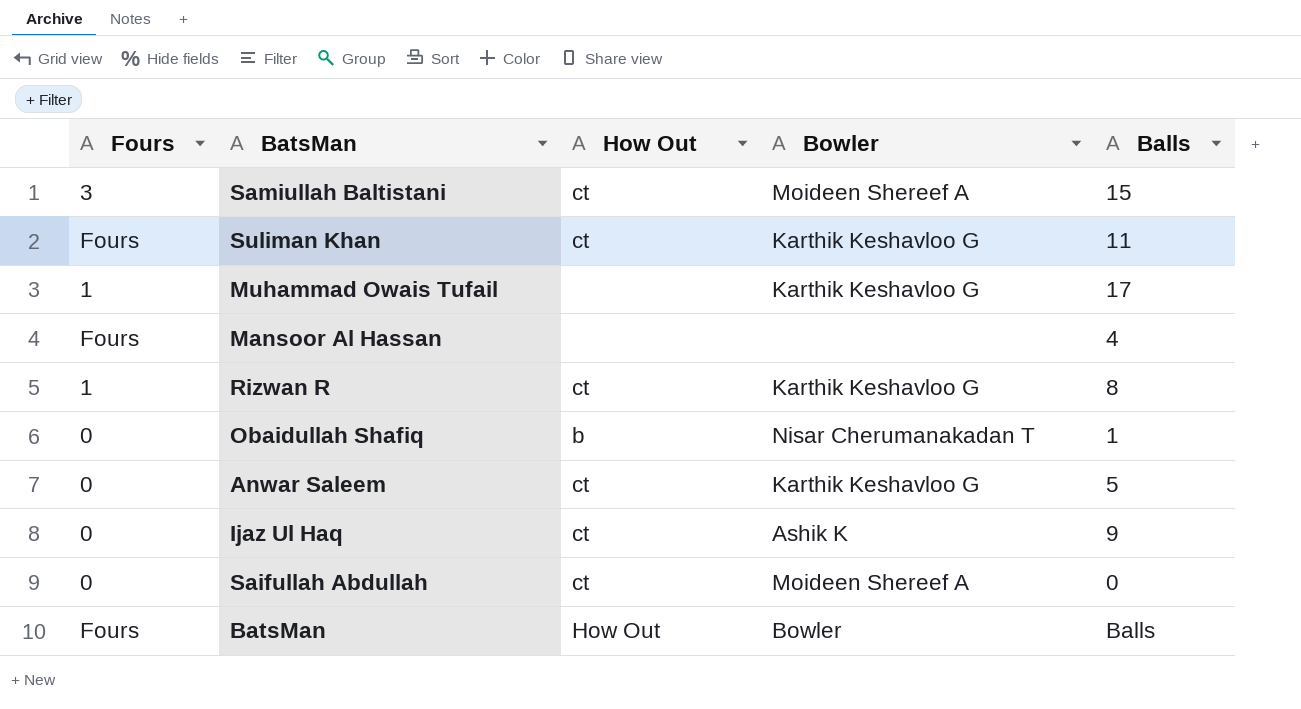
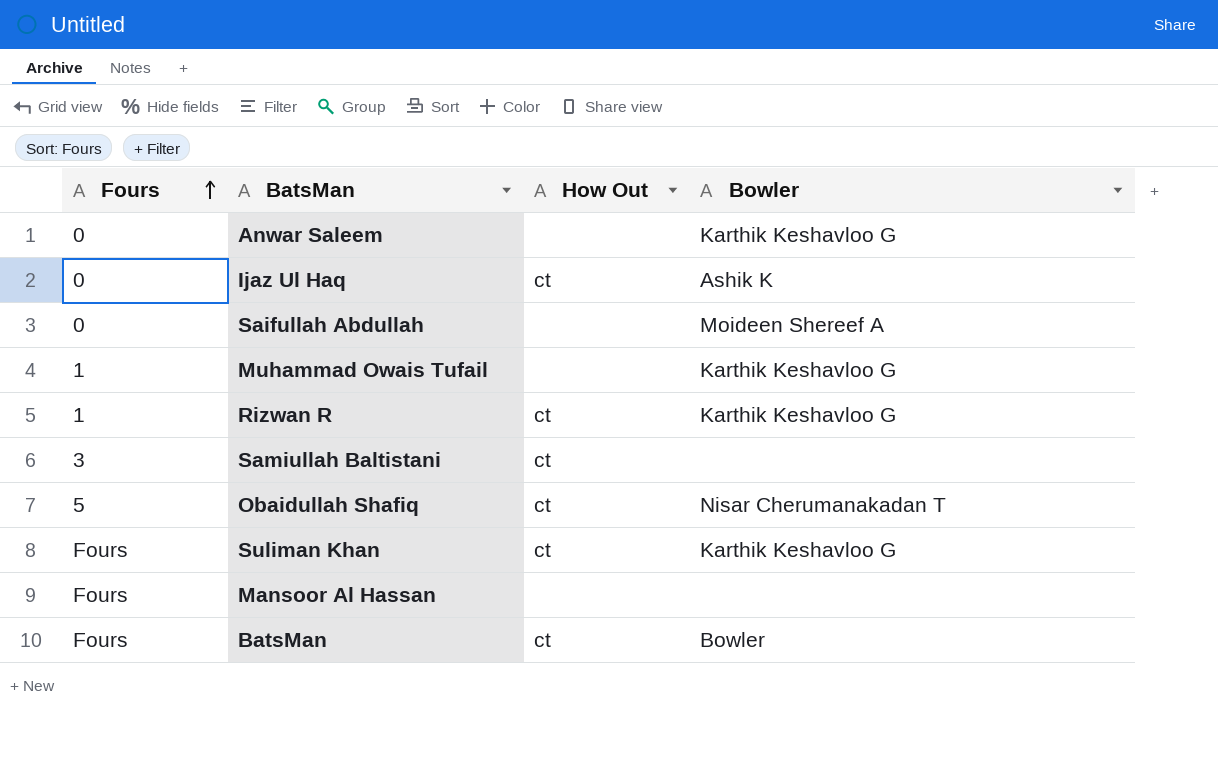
row order: none -> Fours ascending
column Balls | position: 5 -> none
Anwar Saleem | How Out: ct -> none
Saifullah Abdullah | How Out: ct -> none
Samiullah Baltistani | Bowler: Moideen Shereef A -> none
Obaidullah Shafiq | Fours: 0 -> 5
Obaidullah Shafiq | How Out: b -> ct
BatsMan | How Out: How Out -> ct

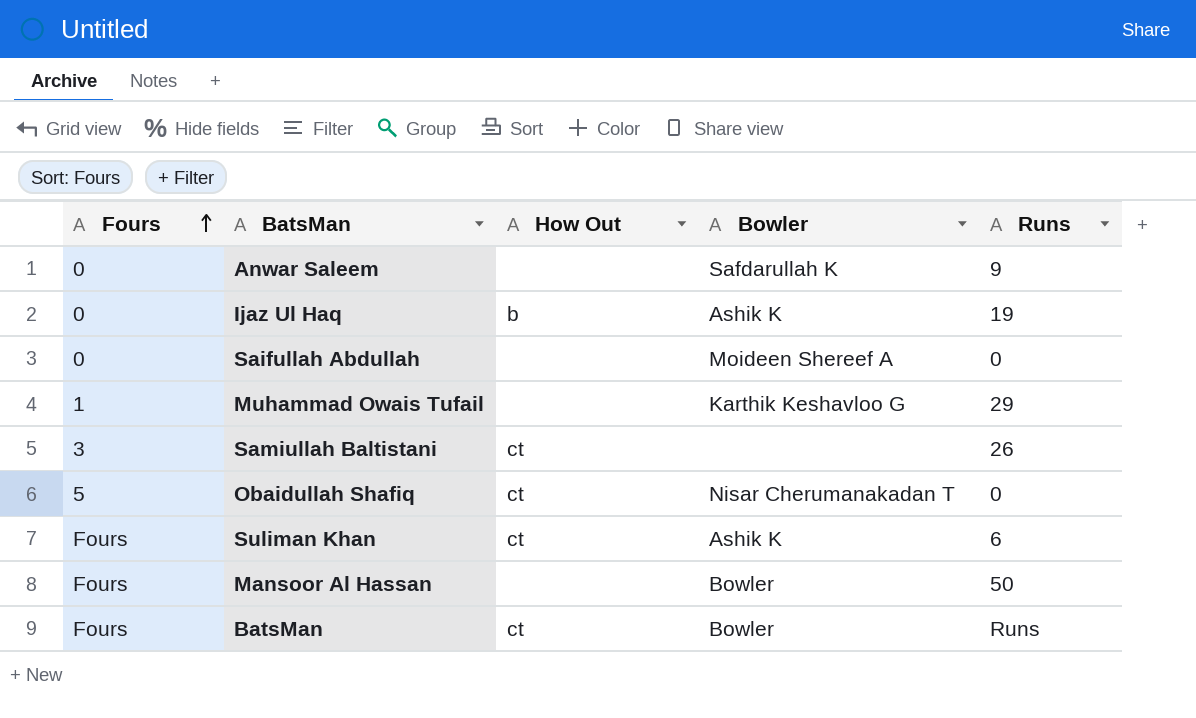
column Runs | position: none -> 5
row Rizwan R: 1 | ct | Karthik Keshavloo G -> none
Anwar Saleem | Bowler: Karthik Keshavloo G -> Safdarullah K
Ijaz Ul Haq | How Out: ct -> b
Suliman Khan | Bowler: Karthik Keshavloo G -> Ashik K
Mansoor Al Hassan | Bowler: none -> Bowler

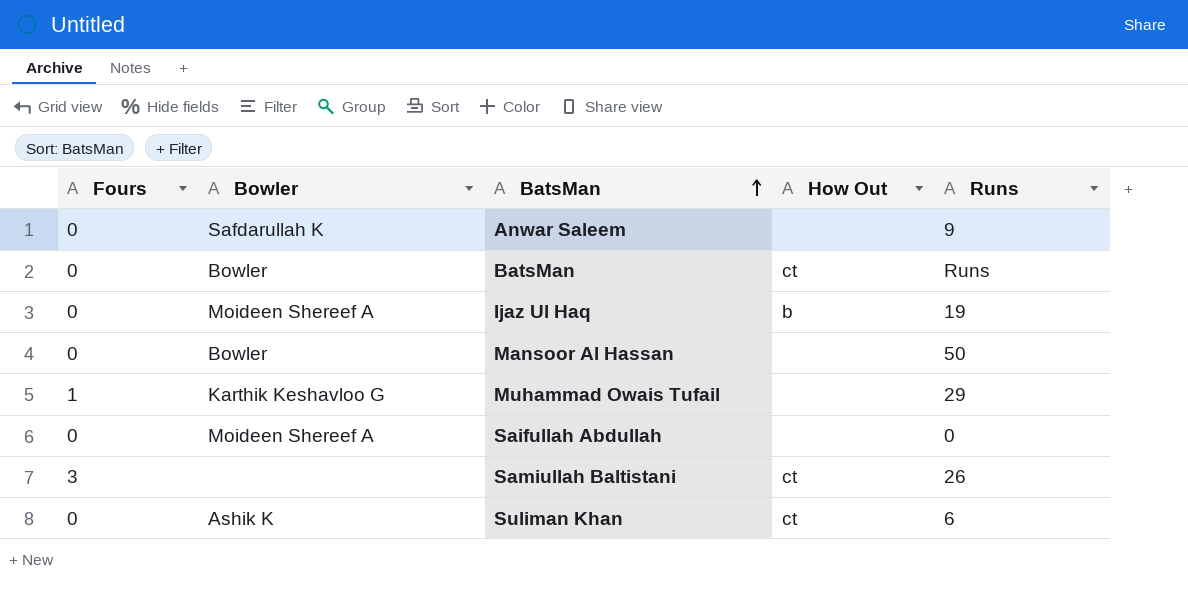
row order: Fours ascending -> BatsMan ascending
column Bowler | position: 4 -> 2
row Obaidullah Shafiq: 5 | ct | Nisar Cherumanakadan T | 0 -> none
BatsMan | Fours: Fours -> 0
Ijaz Ul Haq | Bowler: Ashik K -> Moideen Shereef A
Mansoor Al Hassan | Fours: Fours -> 0
Suliman Khan | Fours: Fours -> 0

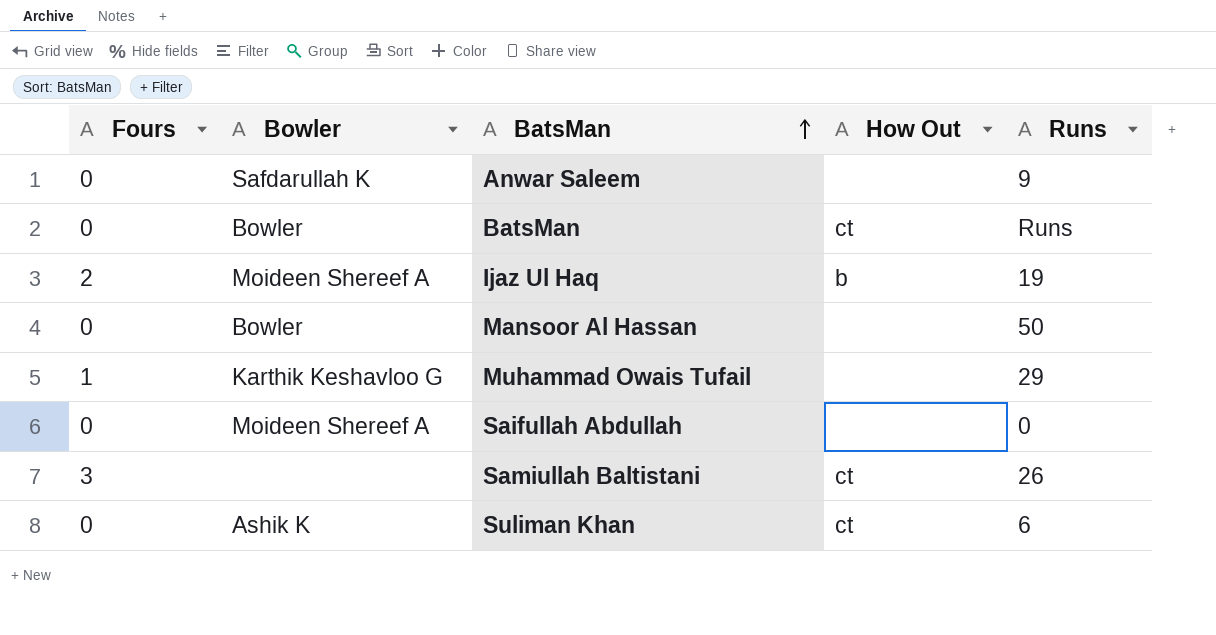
Ijaz Ul Haq | Fours: 0 -> 2

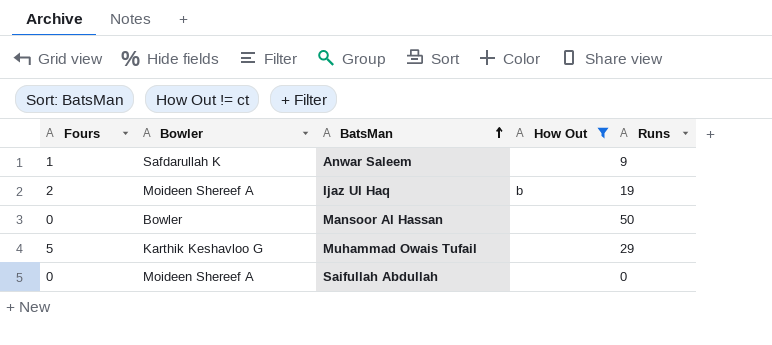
filter: none -> How Out != ct
Anwar Saleem | Fours: 0 -> 1
Muhammad Owais Tufail | Fours: 1 -> 5

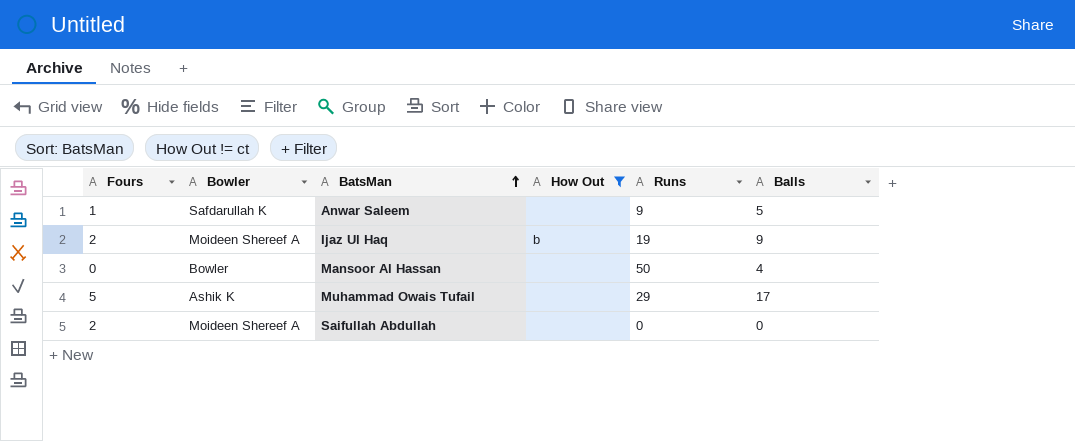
column Balls | position: none -> 6
Muhammad Owais Tufail | Bowler: Karthik Keshavloo G -> Ashik K
Saifullah Abdullah | Fours: 0 -> 2

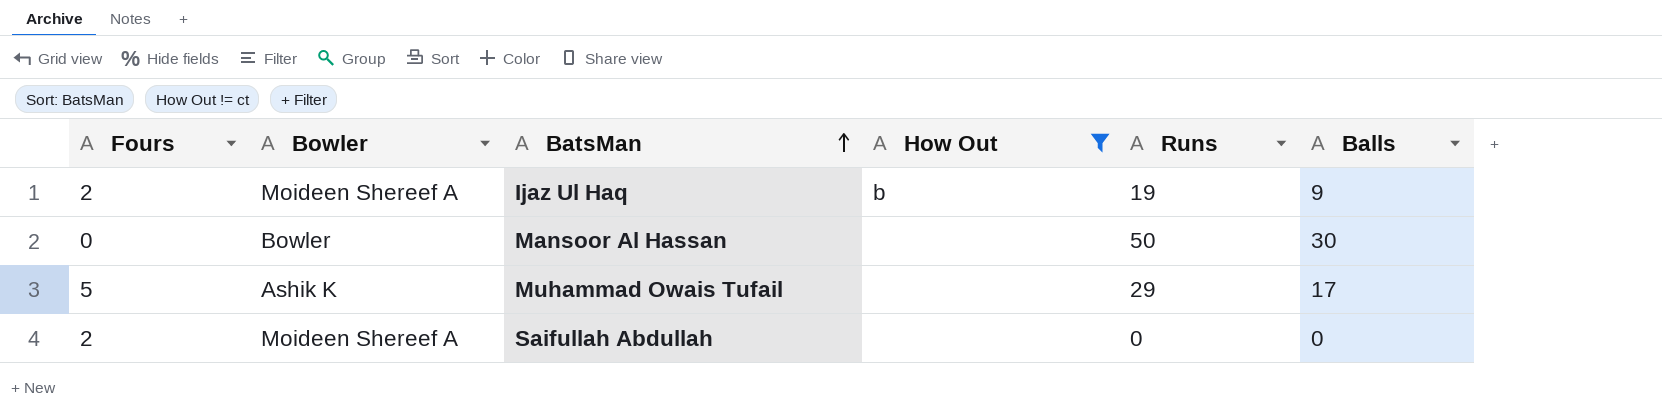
row Anwar Saleem: 1 | Safdarullah K | none | 9 | 5 -> none
Mansoor Al Hassan | Balls: 4 -> 30

